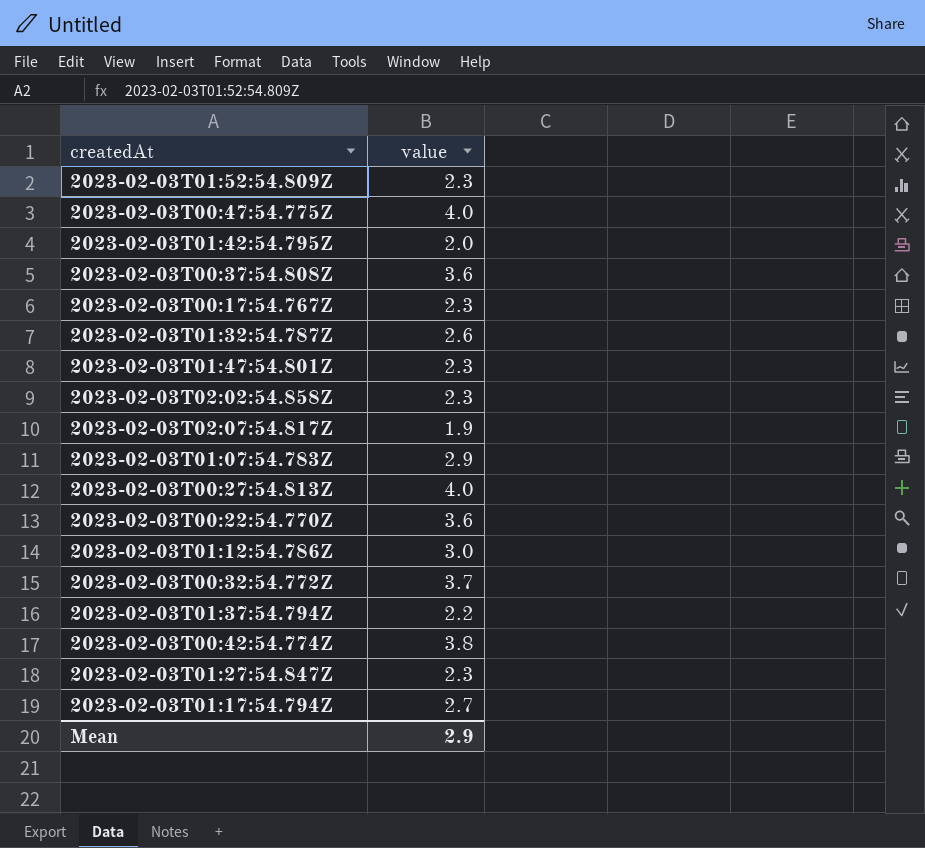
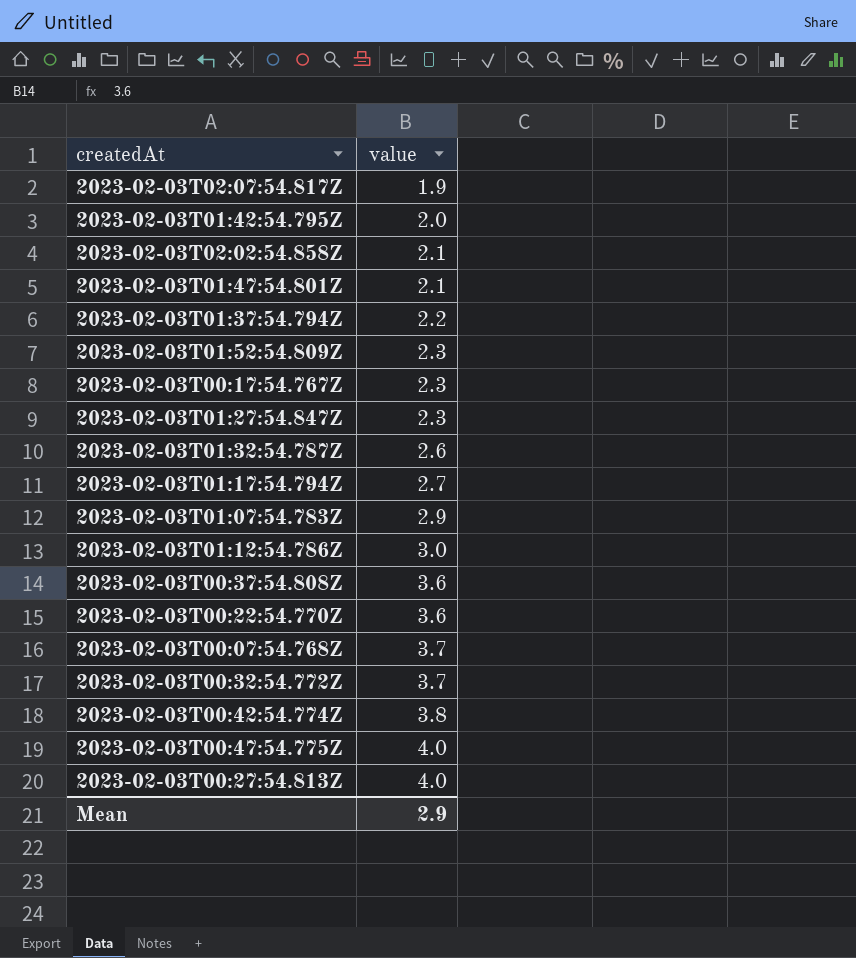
row order: none -> value ascending
2023-02-03T02:02:54.858Z | value: 2.3 -> 2.1
2023-02-03T01:47:54.801Z | value: 2.3 -> 2.1
row 2023-02-03T00:07:54.768Z: none -> 3.7

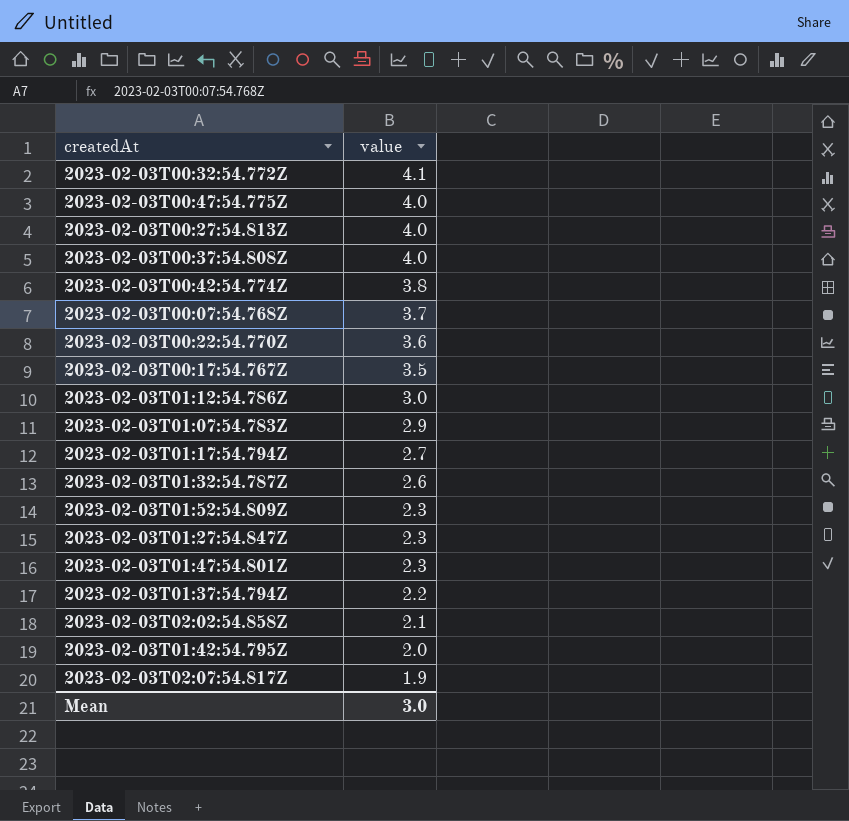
row order: value ascending -> value descending
2023-02-03T00:32:54.772Z | value: 3.7 -> 4.1
2023-02-03T00:37:54.808Z | value: 3.6 -> 4.0
2023-02-03T00:17:54.767Z | value: 2.3 -> 3.5
2023-02-03T01:47:54.801Z | value: 2.1 -> 2.3
Mean | value: 2.9 -> 3.0

